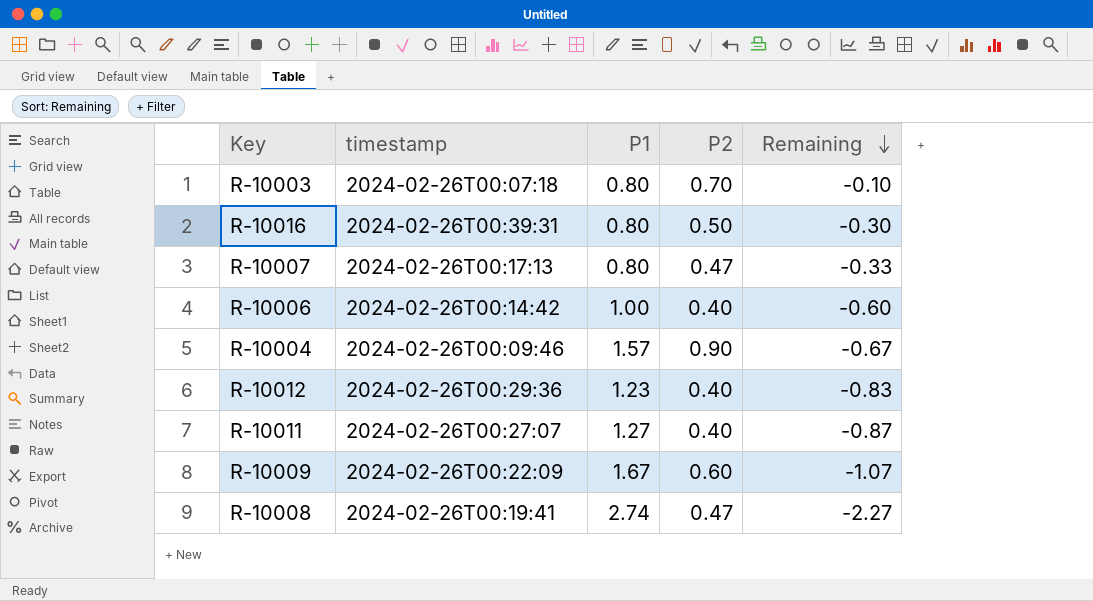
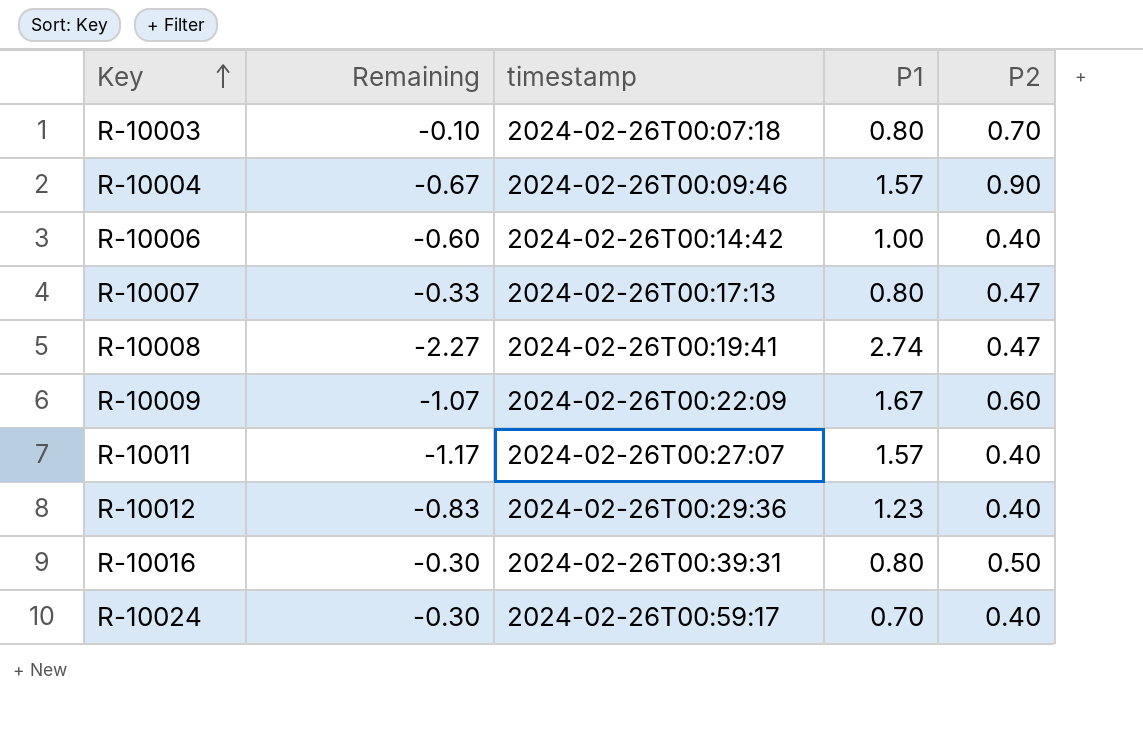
row order: Remaining descending -> Key ascending
column Remaining | position: 5 -> 2
R-10011 | Remaining: -0.87 -> -1.17
R-10011 | P1: 1.27 -> 1.57
row R-10024: none -> -0.30 | 2024-02-26T00:59:17 | 0.70 | 0.40

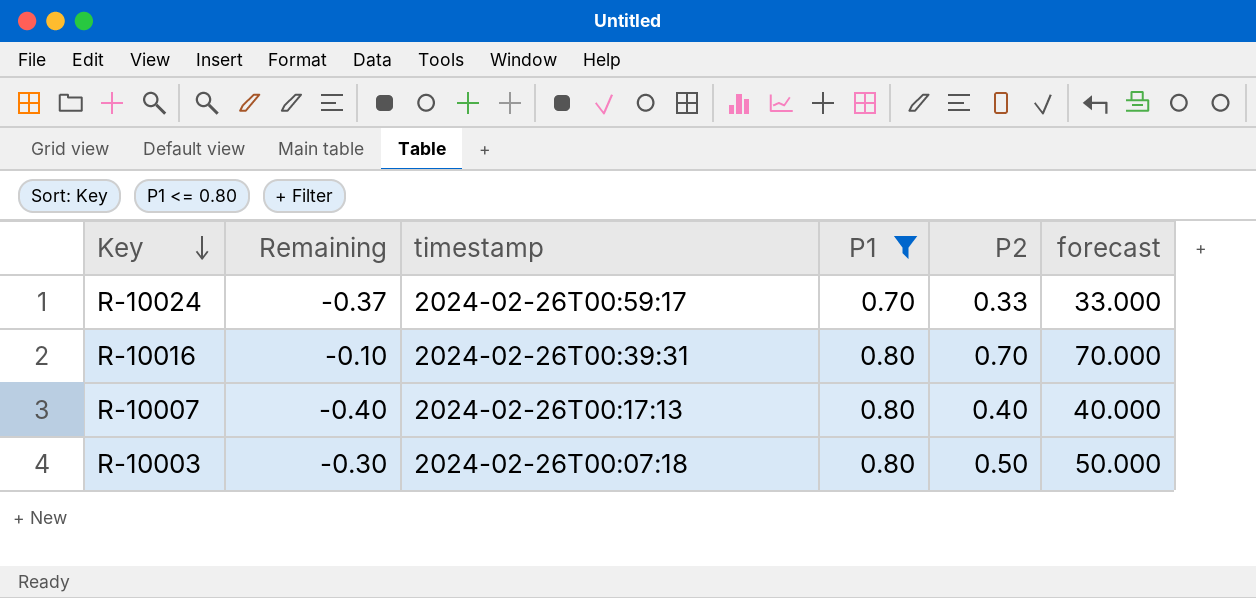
filter: none -> P1 <= 0.80
row order: Key ascending -> Key descending
column forecast | formula: none -> [P2] * 100
R-10024 | Remaining: -0.30 -> -0.37
R-10024 | P2: 0.40 -> 0.33
R-10016 | Remaining: -0.30 -> -0.10
R-10016 | P2: 0.50 -> 0.70
R-10007 | Remaining: -0.33 -> -0.40
R-10007 | P2: 0.47 -> 0.40
R-10003 | Remaining: -0.10 -> -0.30
R-10003 | P2: 0.70 -> 0.50

